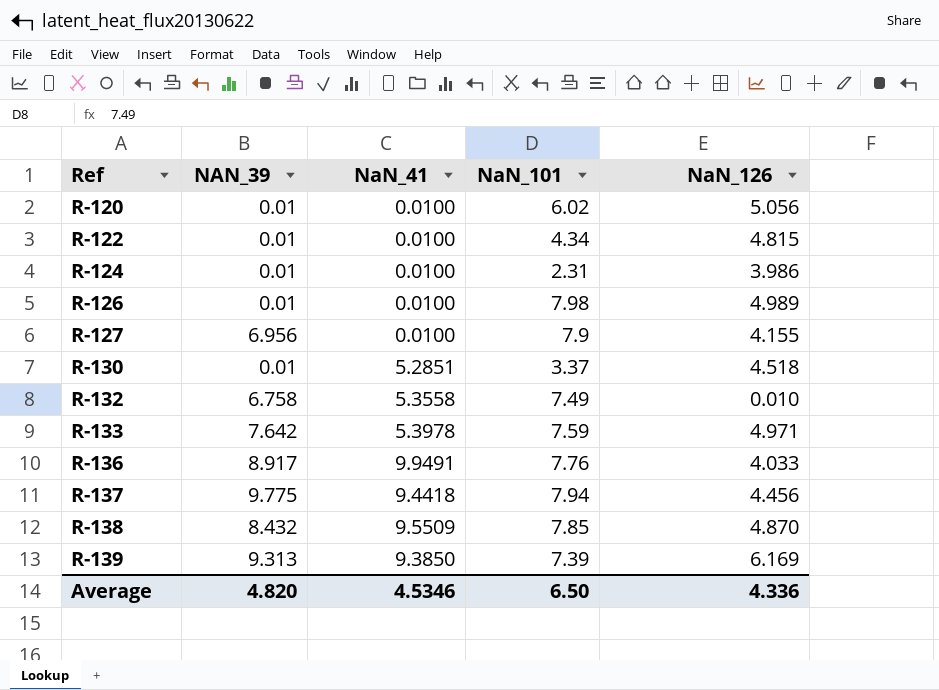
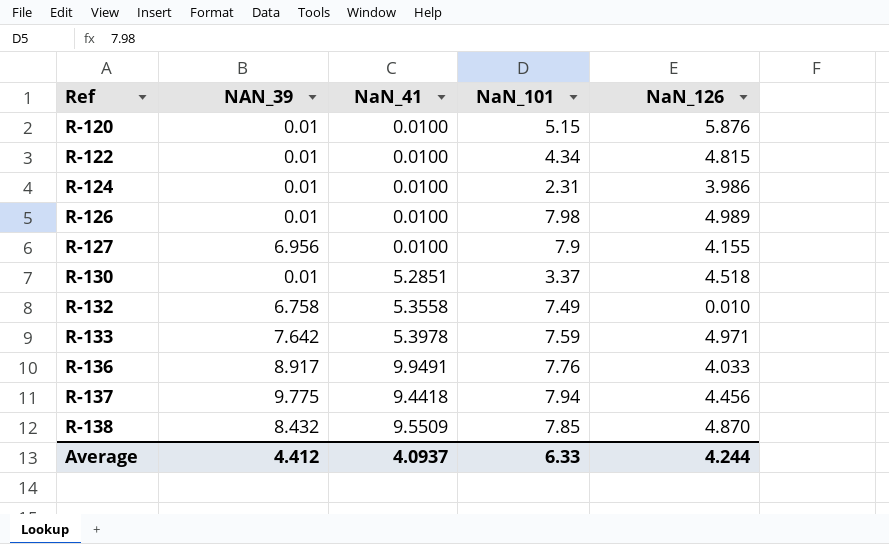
row R-139: 9.313 | 9.3850 | 7.39 | 6.169 -> none
R-120 | NaN_101: 6.02 -> 5.15
R-120 | NaN_126: 5.056 -> 5.876
Average | NAN_39: 4.820 -> 4.412
Average | NaN_41: 4.5346 -> 4.0937
Average | NaN_101: 6.50 -> 6.33
Average | NaN_126: 4.336 -> 4.244

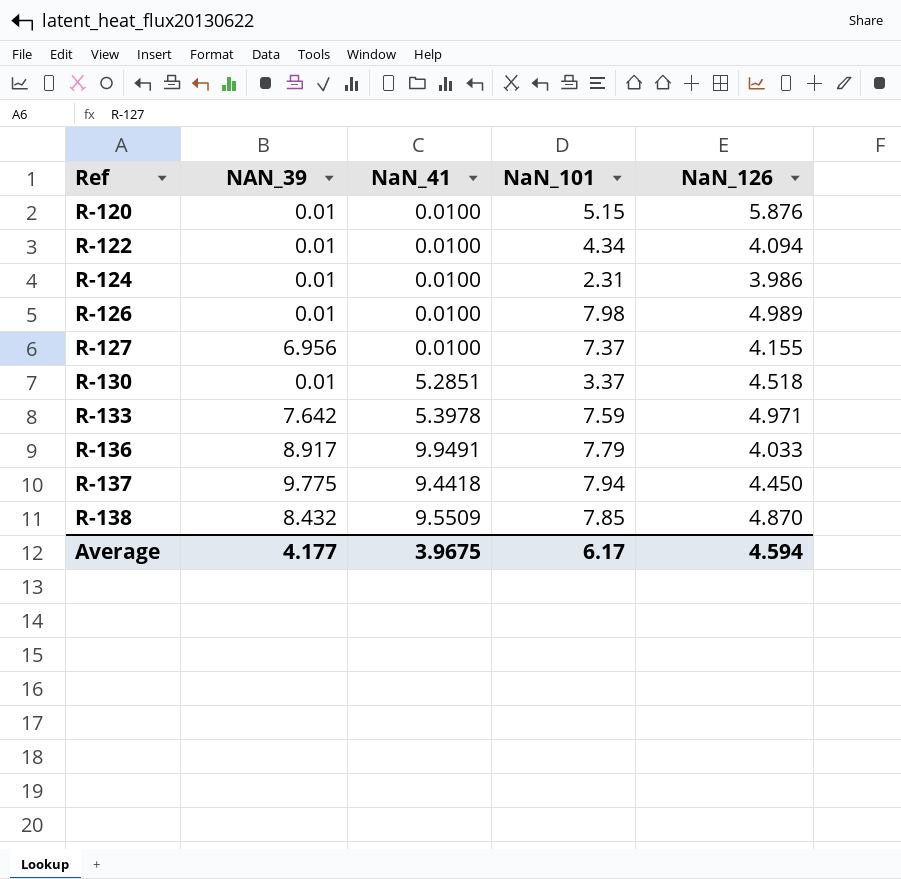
row R-132: 6.758 | 5.3558 | 7.49 | 0.010 -> none
R-122 | NaN_126: 4.815 -> 4.094
R-127 | NaN_101: 7.9 -> 7.37
R-136 | NaN_101: 7.76 -> 7.79
R-137 | NaN_126: 4.456 -> 4.450
Average | NAN_39: 4.412 -> 4.177
Average | NaN_41: 4.0937 -> 3.9675
Average | NaN_101: 6.33 -> 6.17
Average | NaN_126: 4.244 -> 4.594

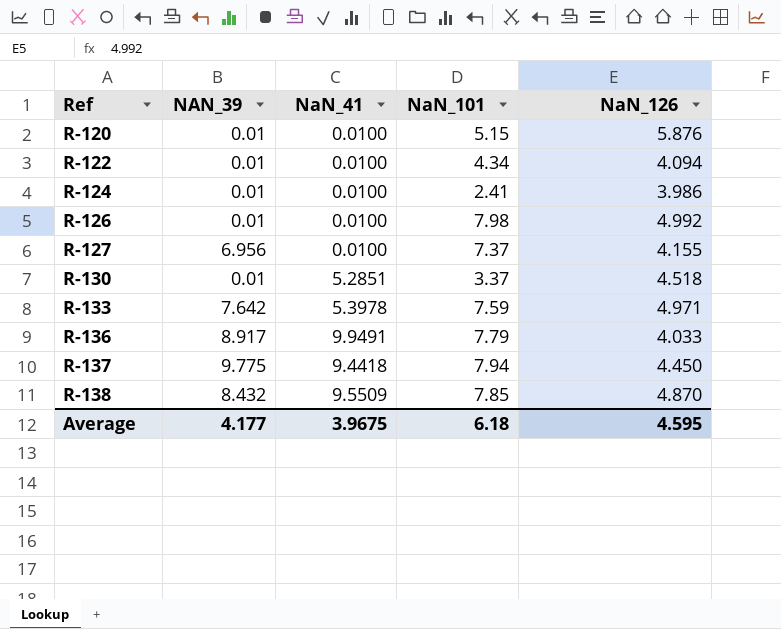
R-124 | NaN_101: 2.31 -> 2.41
R-126 | NaN_126: 4.989 -> 4.992
Average | NaN_101: 6.17 -> 6.18
Average | NaN_126: 4.594 -> 4.595

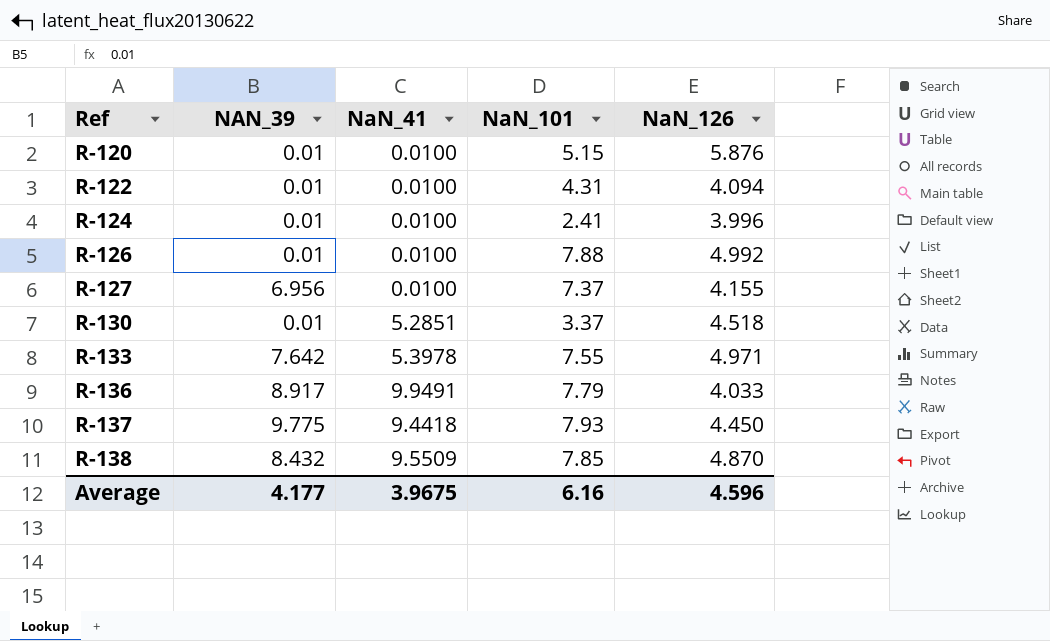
R-122 | NaN_101: 4.34 -> 4.31
R-124 | NaN_126: 3.986 -> 3.996
R-126 | NaN_101: 7.98 -> 7.88
R-133 | NaN_101: 7.59 -> 7.55
R-137 | NaN_101: 7.94 -> 7.93
Average | NaN_101: 6.18 -> 6.16
Average | NaN_126: 4.595 -> 4.596

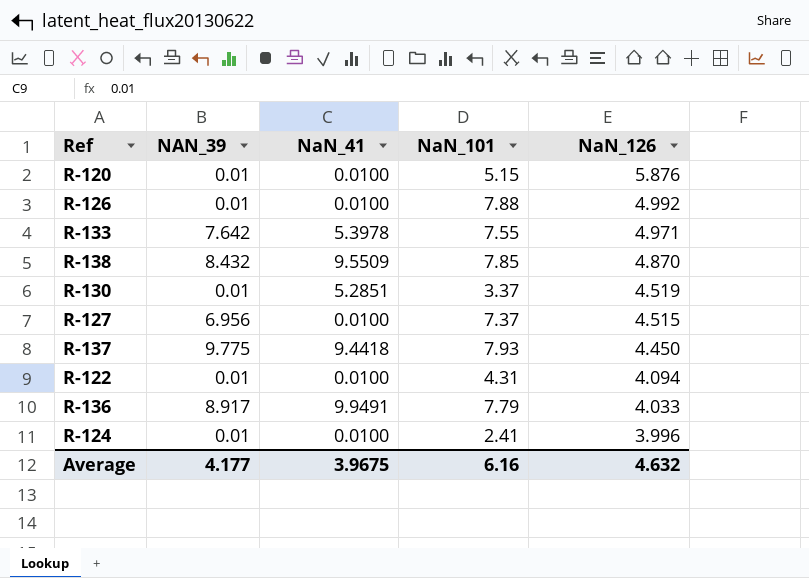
row order: Ref ascending -> NaN_126 descending
R-130 | NaN_126: 4.518 -> 4.519
R-127 | NaN_126: 4.155 -> 4.515
Average | NaN_126: 4.596 -> 4.632

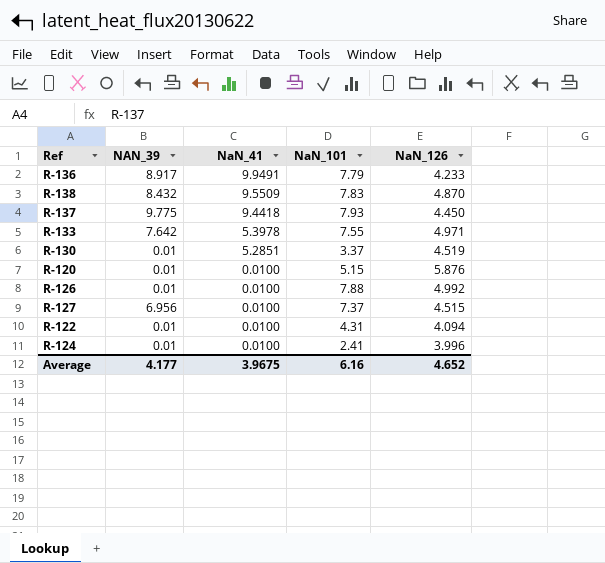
row order: NaN_126 descending -> NaN_41 descending
R-136 | NaN_126: 4.033 -> 4.233
R-138 | NaN_101: 7.85 -> 7.83
Average | NaN_126: 4.632 -> 4.652

